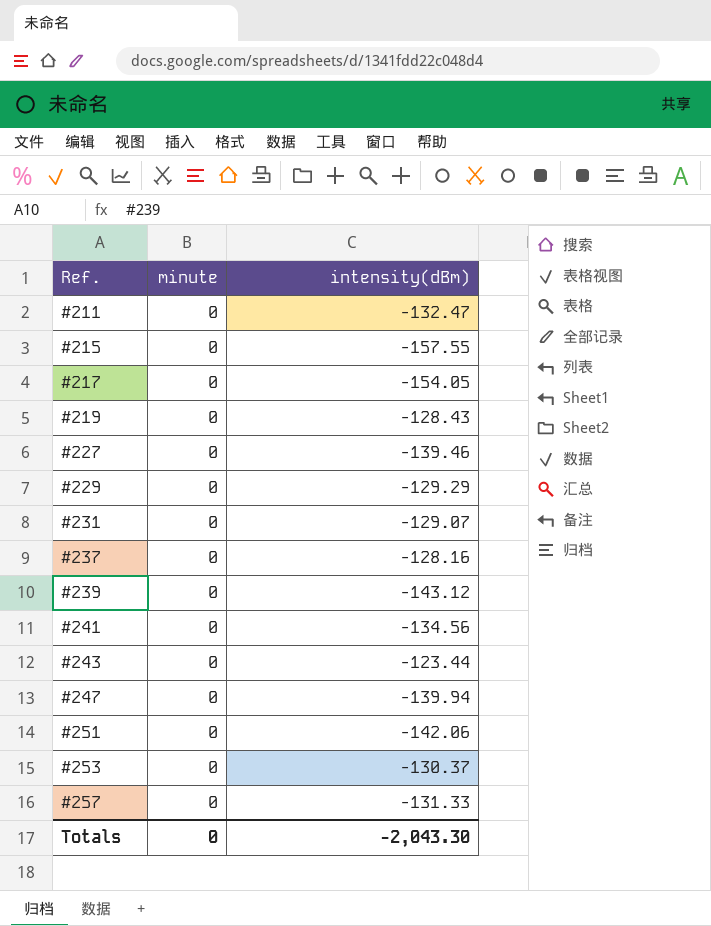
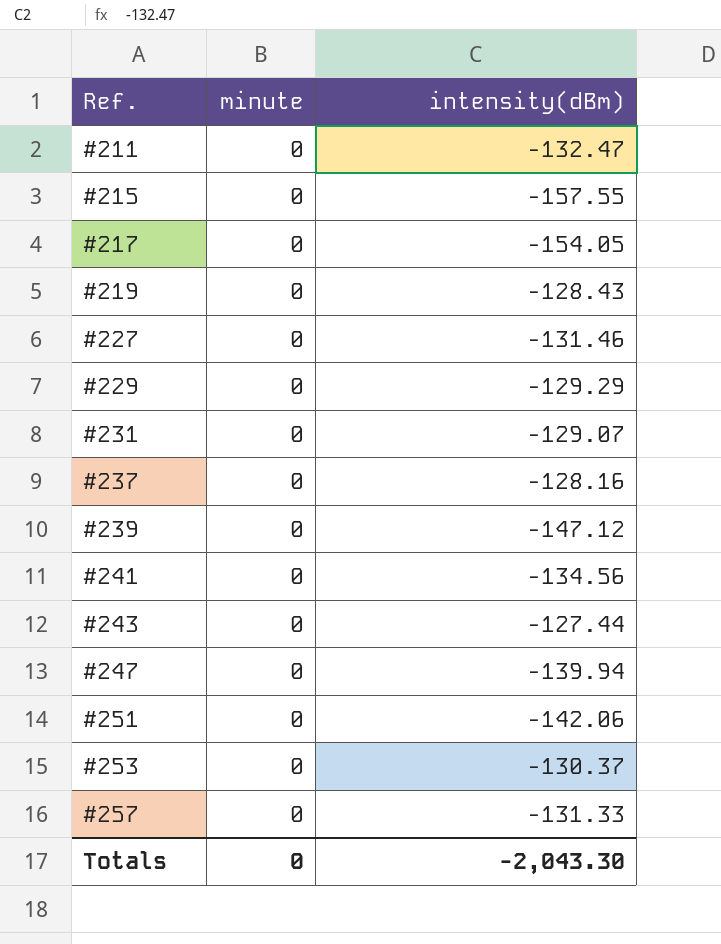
#227 | intensity(dBm): -139.46 -> -131.46
#239 | intensity(dBm): -143.12 -> -147.12
#243 | intensity(dBm): -123.44 -> -127.44

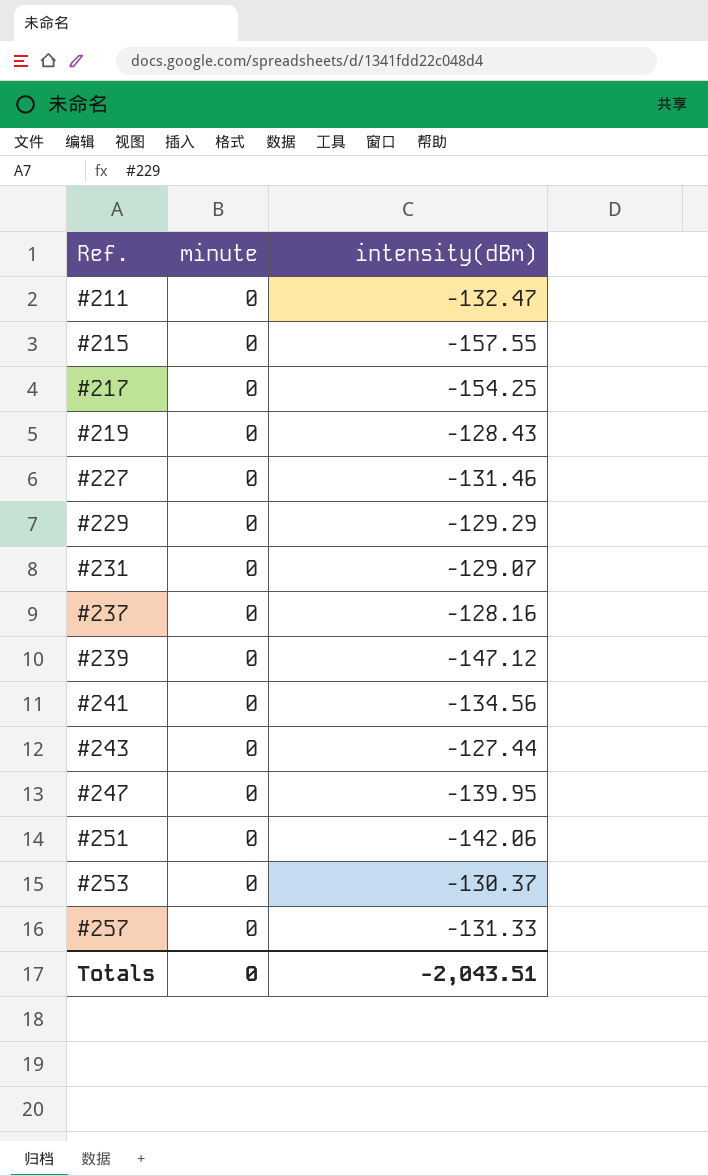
#217 | intensity(dBm): -154.05 -> -154.25
#247 | intensity(dBm): -139.94 -> -139.95
Totals | intensity(dBm): -2,043.30 -> -2,043.51

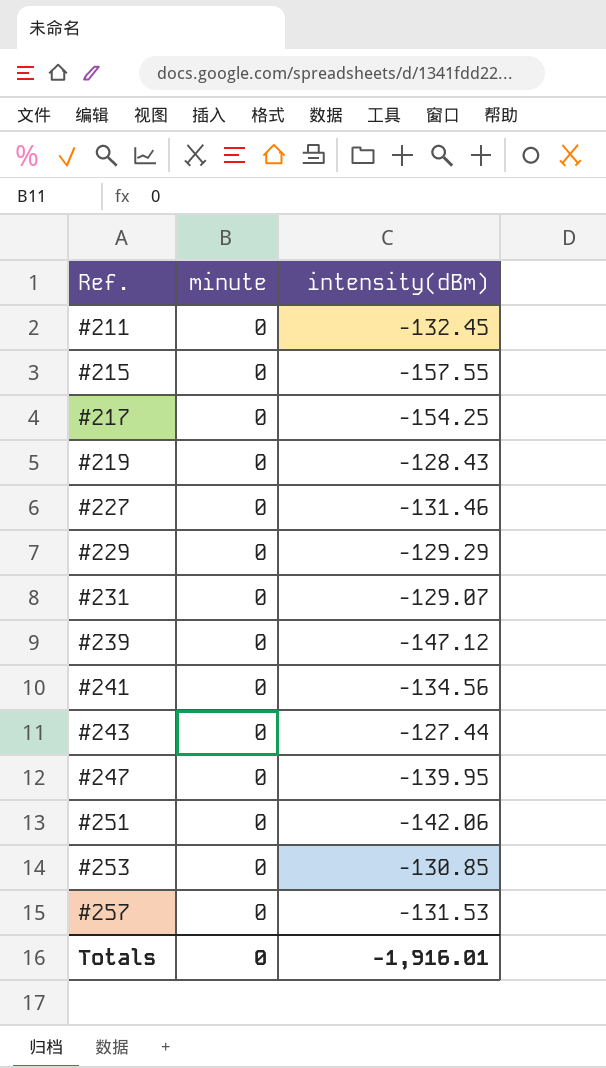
row #237: 0 | -128.16 -> none
#211 | intensity(dBm): -132.47 -> -132.45
#253 | intensity(dBm): -130.37 -> -130.85
#257 | intensity(dBm): -131.33 -> -131.53
Totals | intensity(dBm): -2,043.51 -> -1,916.01

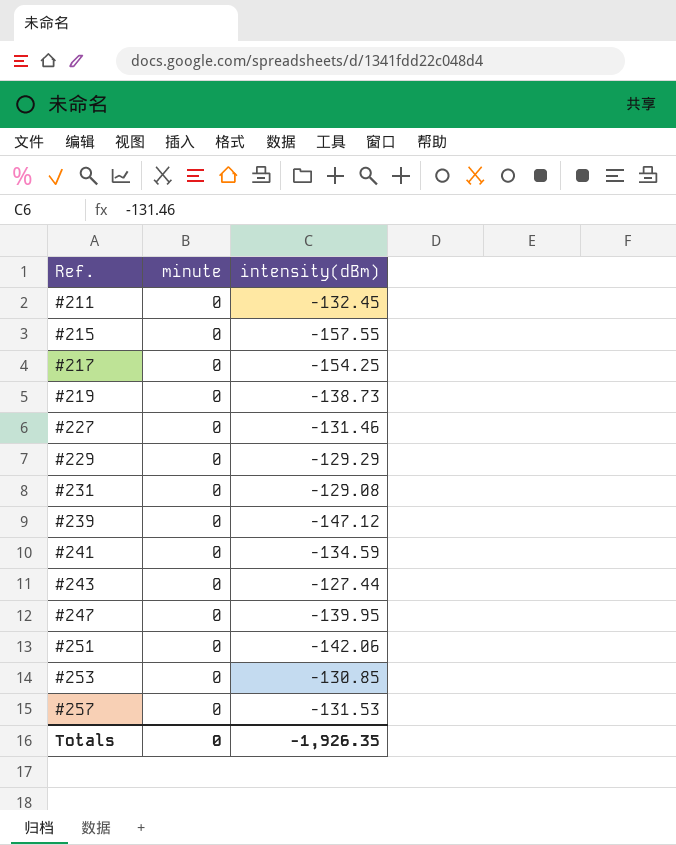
#219 | intensity(dBm): -128.43 -> -138.73
#231 | intensity(dBm): -129.07 -> -129.08
#241 | intensity(dBm): -134.56 -> -134.59
Totals | intensity(dBm): -1,916.01 -> -1,926.35

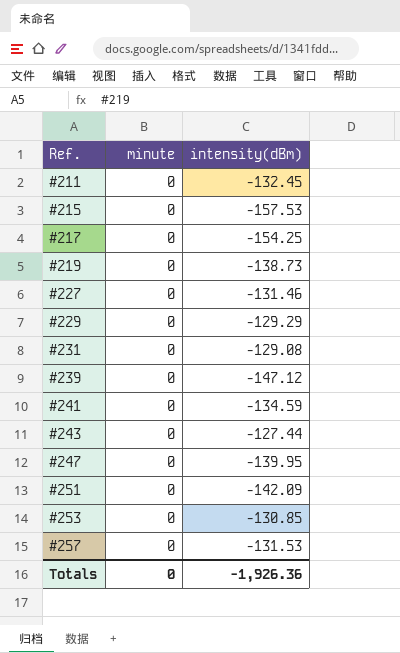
#215 | intensity(dBm): -157.55 -> -157.53
#251 | intensity(dBm): -142.06 -> -142.09
Totals | intensity(dBm): -1,926.35 -> -1,926.36

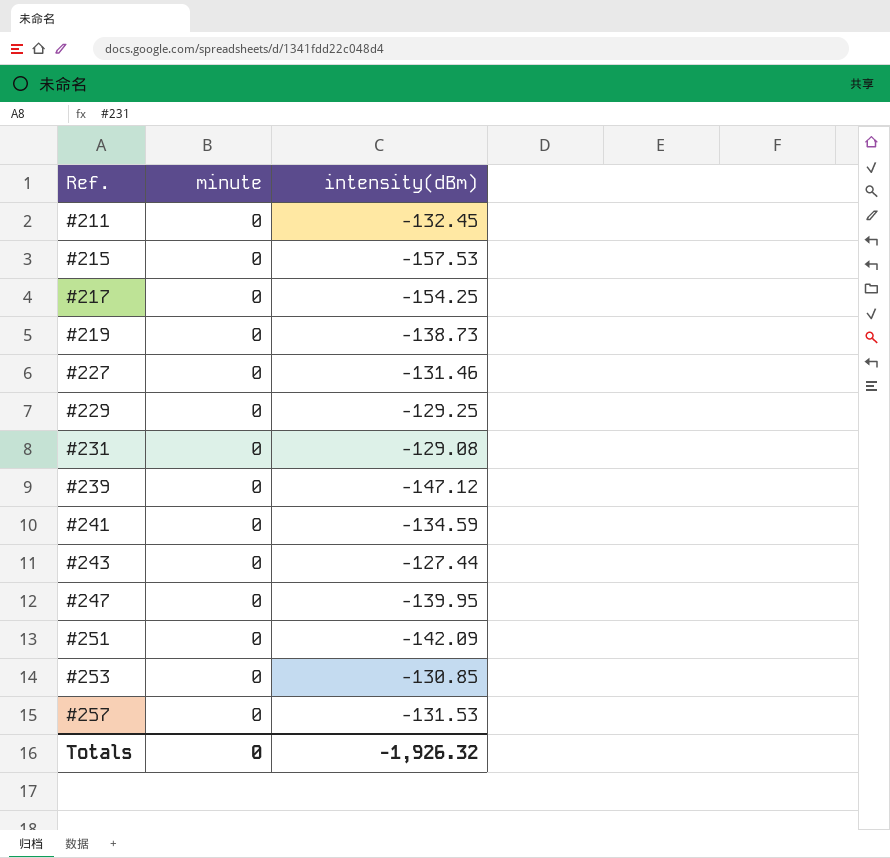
#229 | intensity(dBm): -129.29 -> -129.25
Totals | intensity(dBm): -1,926.36 -> -1,926.32

